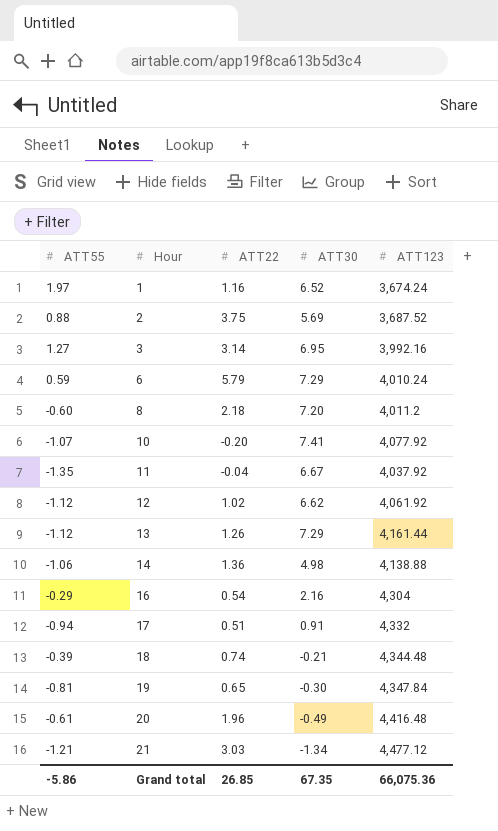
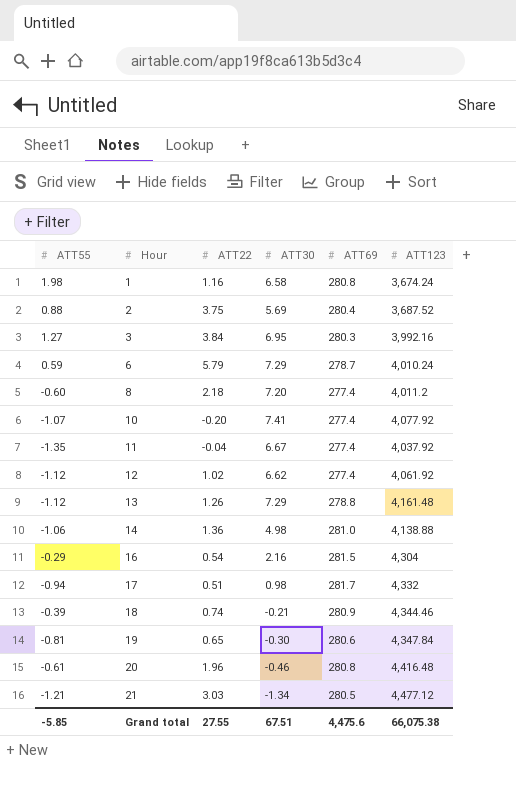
column ATT69 | position: none -> 5
1 | ATT55: 1.97 -> 1.98
1 | ATT30: 6.52 -> 6.58
3 | ATT22: 3.14 -> 3.84
13 | ATT123: 4,161.44 -> 4,161.48
17 | ATT30: 0.91 -> 0.98
18 | ATT123: 4,344.48 -> 4,344.46
20 | ATT30: -0.49 -> -0.46
Grand total | ATT55: -5.86 -> -5.85
Grand total | ATT22: 26.85 -> 27.55
Grand total | ATT30: 67.35 -> 67.51
Grand total | ATT123: 66,075.36 -> 66,075.38

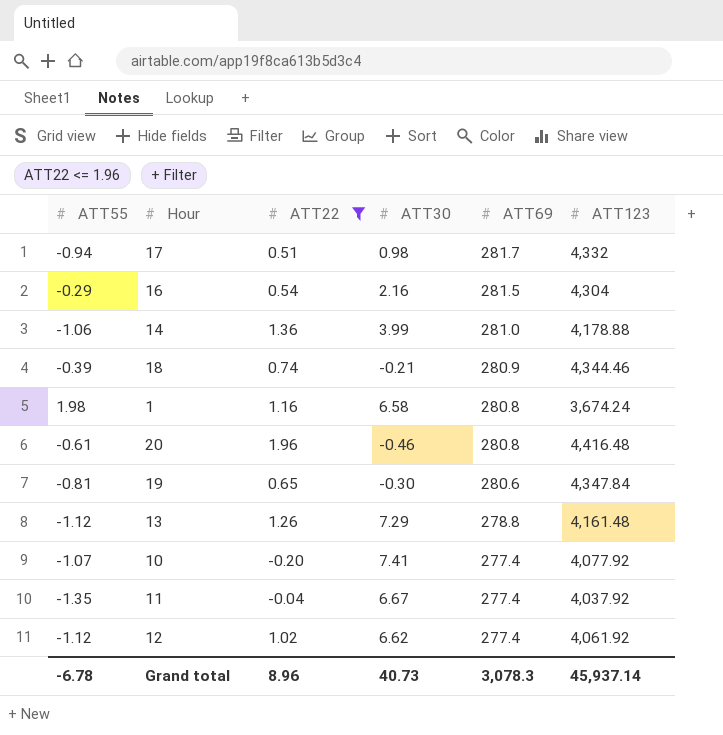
filter: none -> ATT22 <= 1.96
row order: Hour ascending -> ATT69 descending
14 | ATT30: 4.98 -> 3.99
14 | ATT123: 4,138.88 -> 4,178.88
Grand total | ATT55: -5.85 -> -6.78
Grand total | ATT22: 27.55 -> 8.96
Grand total | ATT30: 67.51 -> 40.73
Grand total | ATT69: 4,475.6 -> 3,078.3
Grand total | ATT123: 66,075.38 -> 45,937.14

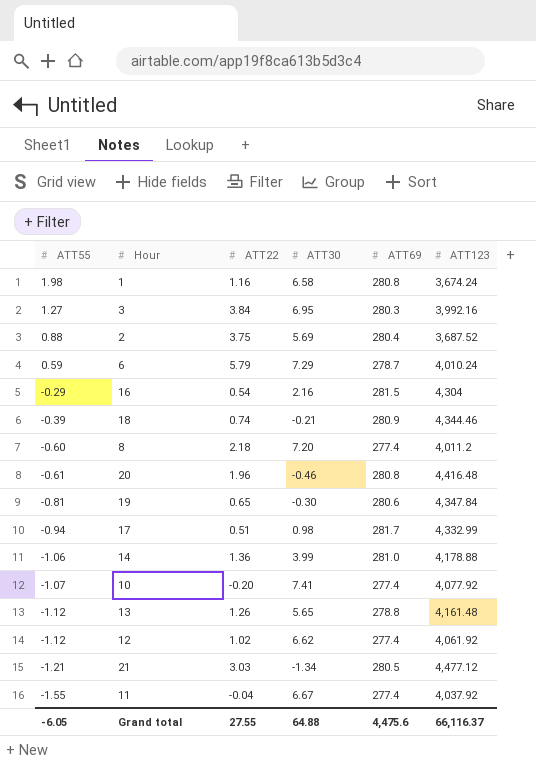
filter: ATT22 <= 1.96 -> none
row order: ATT69 descending -> ATT55 descending
17 | ATT123: 4,332 -> 4,332.99
13 | ATT30: 7.29 -> 5.65
11 | ATT55: -1.35 -> -1.55
Grand total | ATT55: -6.78 -> -6.05
Grand total | ATT22: 8.96 -> 27.55
Grand total | ATT30: 40.73 -> 64.88
Grand total | ATT69: 3,078.3 -> 4,475.6
Grand total | ATT123: 45,937.14 -> 66,116.37

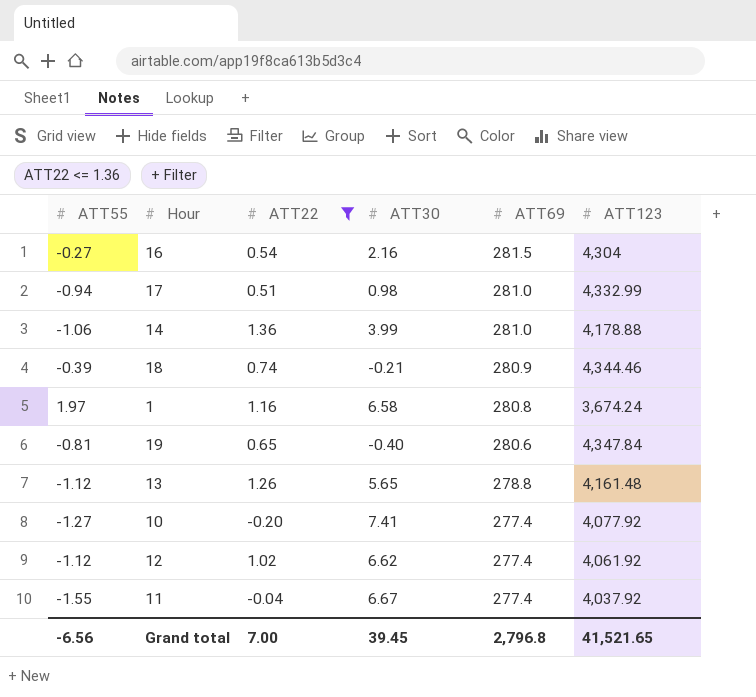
filter: none -> ATT22 <= 1.36
row order: ATT55 descending -> ATT69 descending
16 | ATT55: -0.29 -> -0.27
17 | ATT69: 281.7 -> 281.0
1 | ATT55: 1.98 -> 1.97
19 | ATT30: -0.30 -> -0.40
10 | ATT55: -1.07 -> -1.27
Grand total | ATT55: -6.05 -> -6.56
Grand total | ATT22: 27.55 -> 7.00
Grand total | ATT30: 64.88 -> 39.45
Grand total | ATT69: 4,475.6 -> 2,796.8
Grand total | ATT123: 66,116.37 -> 41,521.65

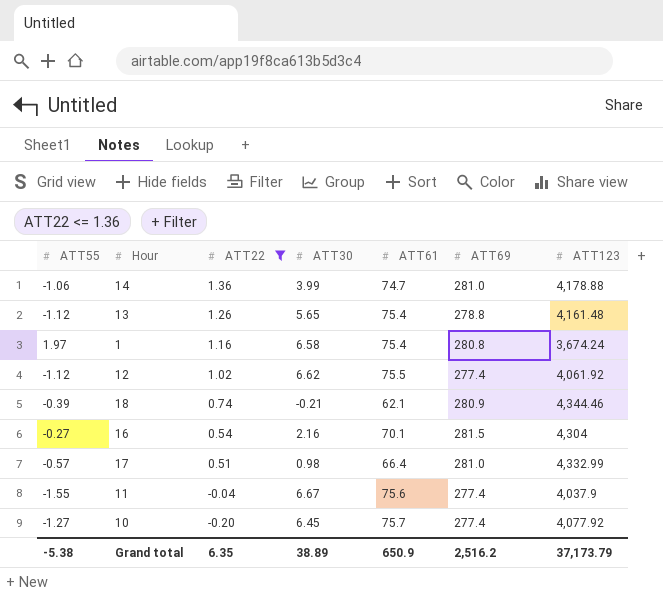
row order: ATT69 descending -> ATT22 descending
column ATT61 | position: none -> 5
row 19: -0.81 | 0.65 | -0.40 | 280.6 | 4,347.84 -> none
17 | ATT55: -0.94 -> -0.57
11 | ATT123: 4,037.92 -> 4,037.9
10 | ATT30: 7.41 -> 6.45
Grand total | ATT55: -6.56 -> -5.38
Grand total | ATT22: 7.00 -> 6.35
Grand total | ATT30: 39.45 -> 38.89
Grand total | ATT69: 2,796.8 -> 2,516.2
Grand total | ATT123: 41,521.65 -> 37,173.79

